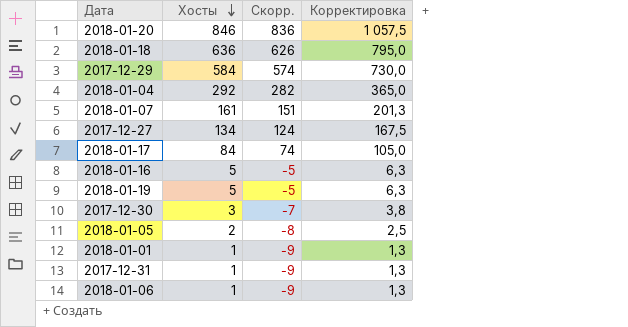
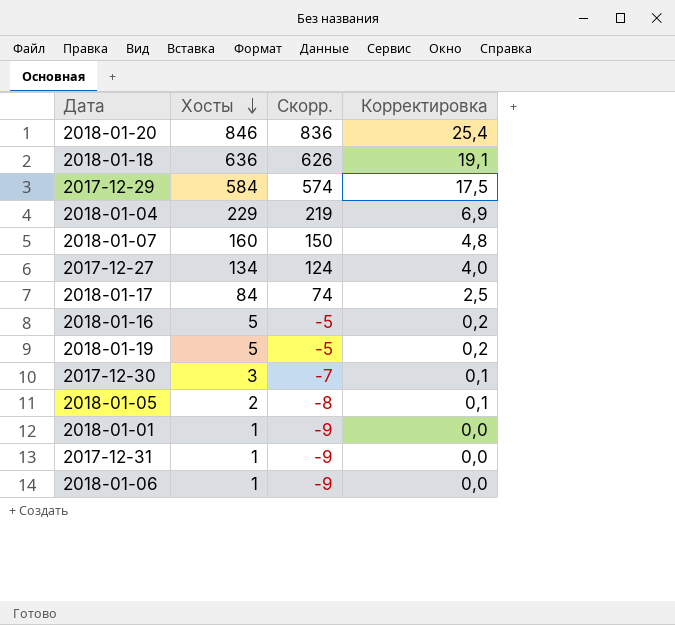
column Корректировка | formula: [Хосты] * 1,25 -> [Хосты] * 0,03
2018-01-04 | Хосты: 292 -> 229
2018-01-04 | Скорр.: 282 -> 219
2018-01-07 | Хосты: 161 -> 160
2018-01-07 | Скорр.: 151 -> 150

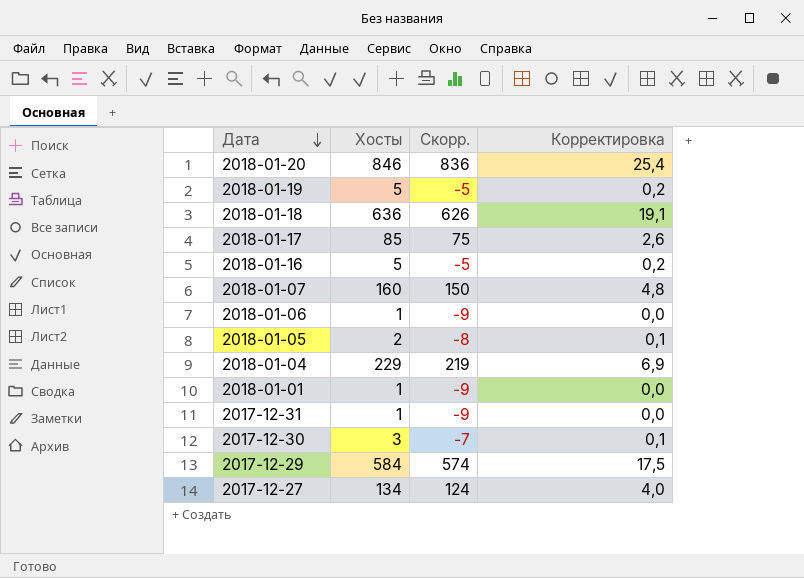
row order: Хосты descending -> Дата descending
2018-01-17 | Хосты: 84 -> 85
2018-01-17 | Скорр.: 74 -> 75
2018-01-17 | Корректировка: 2,5 -> 2,6

